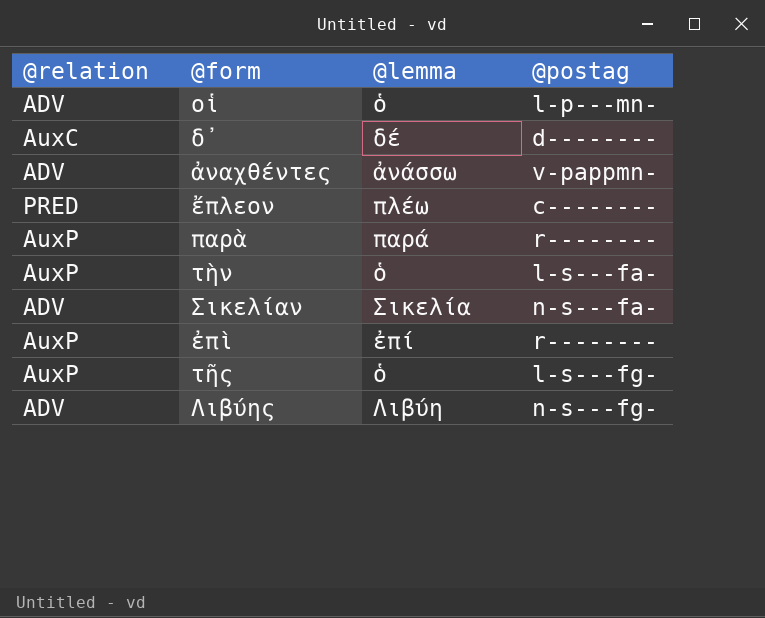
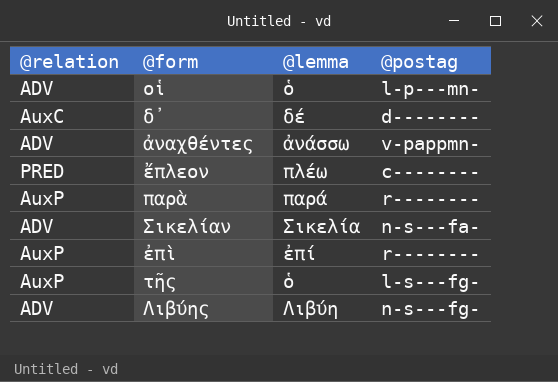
row τὴν: AuxP | ὁ | l-s---fa- -> none

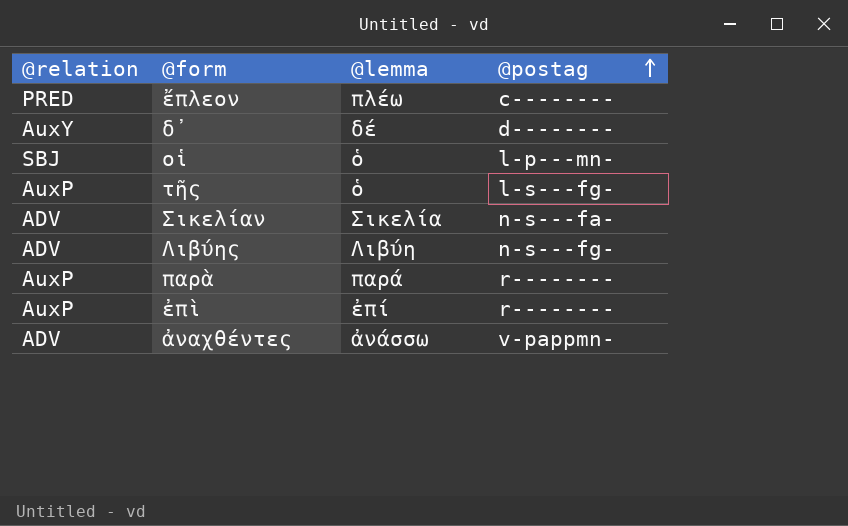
row order: none -> @postag ascending
δ᾽ | @relation: AuxC -> AuxY
οἱ | @relation: ADV -> SBJ

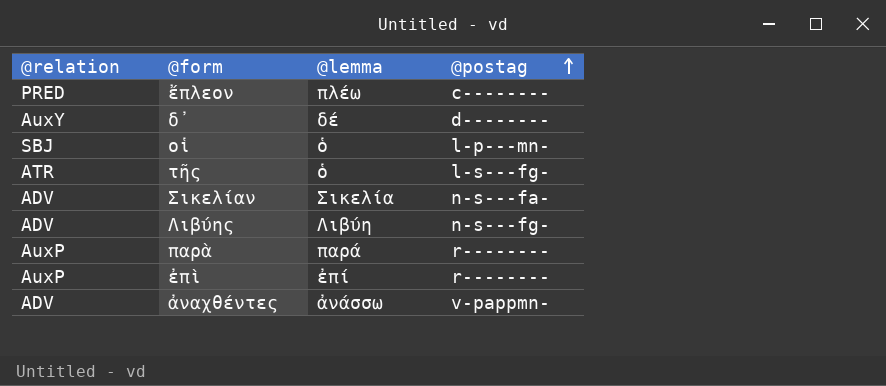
τῆς | @relation: AuxP -> ATR

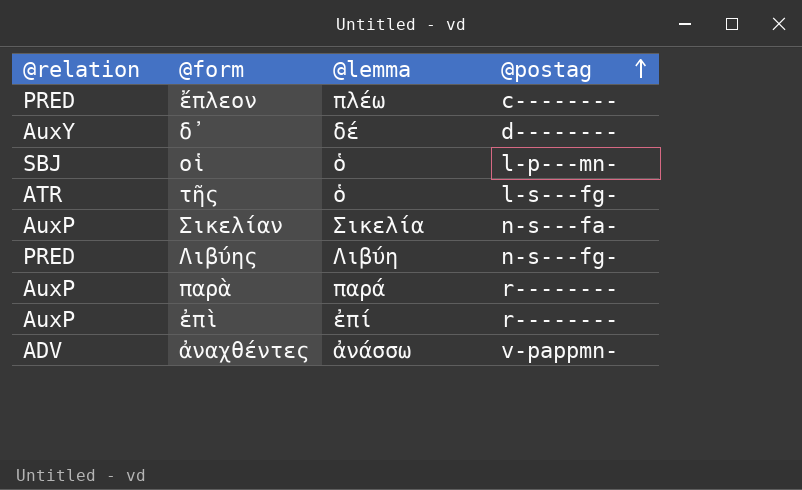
Σικελίαν | @relation: ADV -> AuxP
Λιβύης | @relation: ADV -> PRED

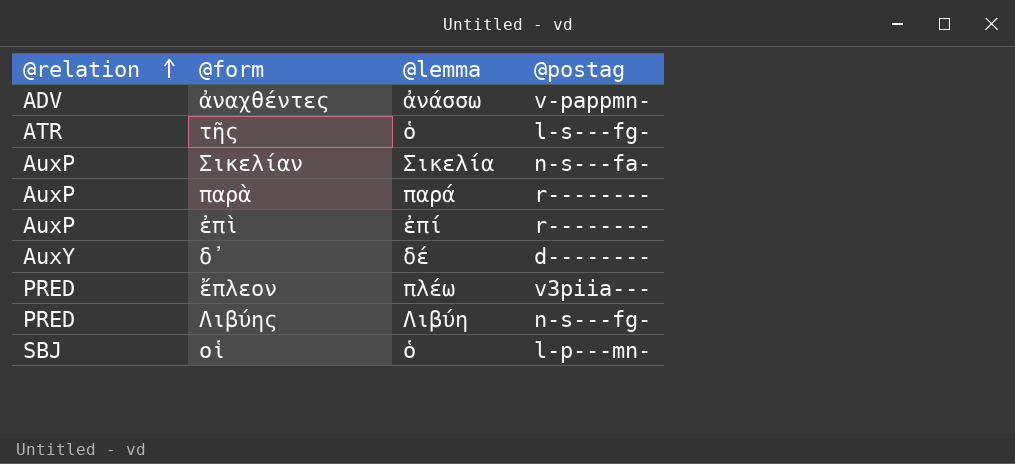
row order: @postag ascending -> @relation ascending
ἔπλεον | @postag: c-------- -> v3piia---

